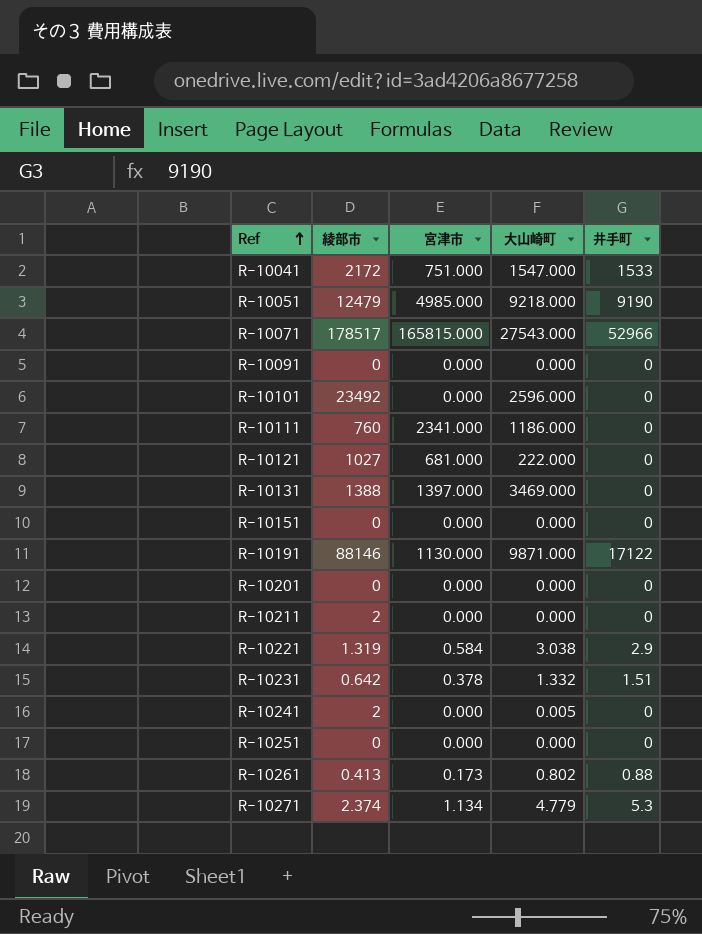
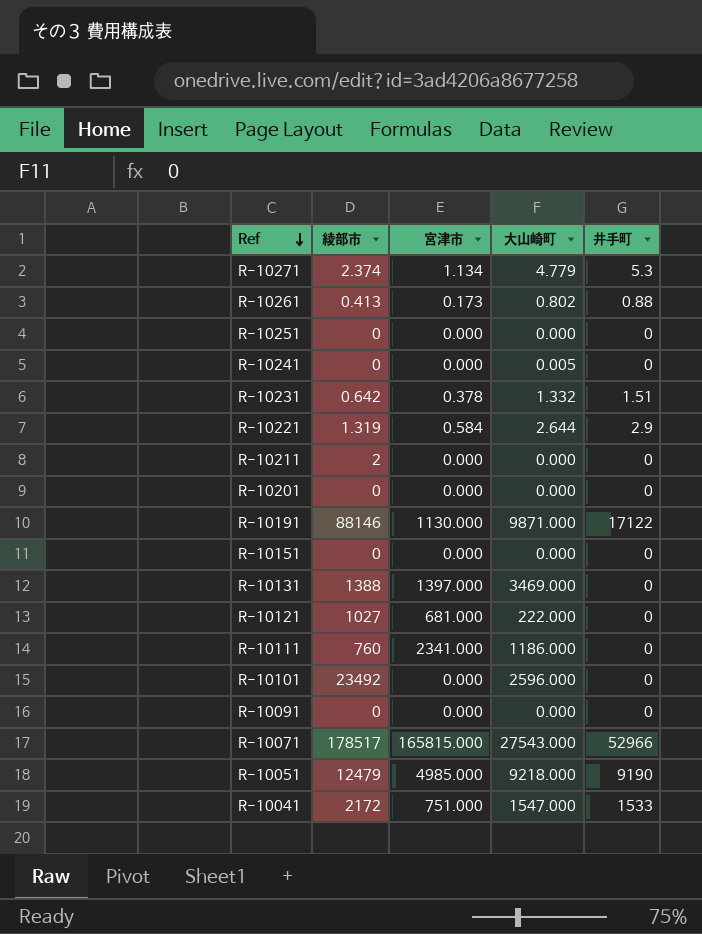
row order: Ref ascending -> Ref descending
R-10241 | 綾部市: 2 -> 0
R-10221 | 大山崎町: 3.038 -> 2.644

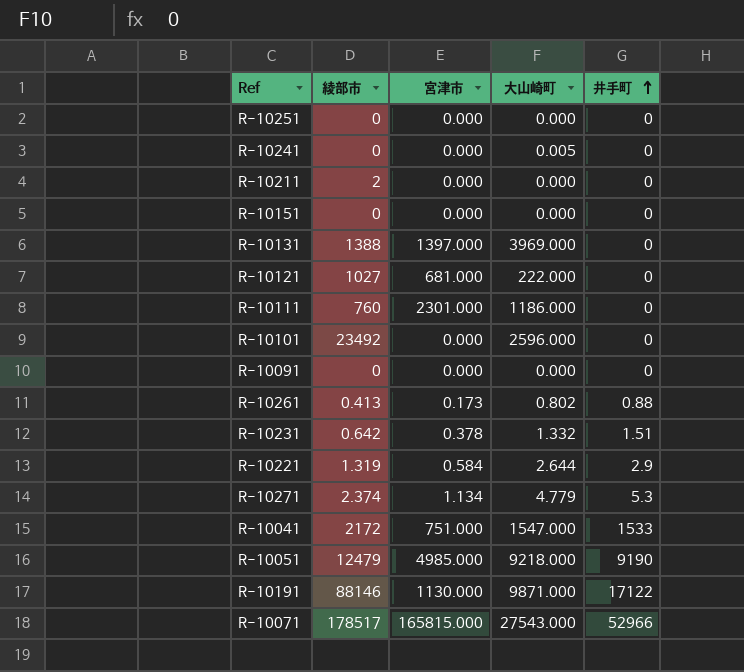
row order: Ref descending -> 井手町 ascending
row R-10201: 0 | 0.000 | 0.000 | 0 -> none
R-10131 | 大山崎町: 3469.000 -> 3969.000
R-10111 | 宮津市: 2341.000 -> 2301.000

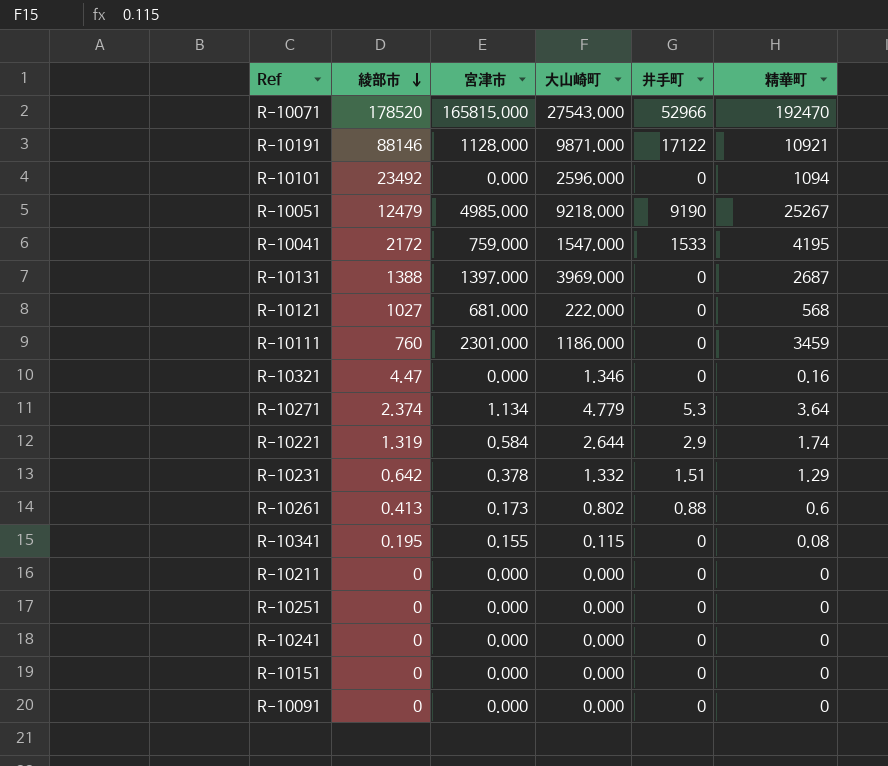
row order: 井手町 ascending -> 綾部市 descending
column 精華町 | position: none -> 6
R-10071 | 綾部市: 178517 -> 178520
R-10191 | 宮津市: 1130.000 -> 1128.000
R-10041 | 宮津市: 751.000 -> 759.000
row R-10321: none -> 4.47 | 0.000 | 1.346 | 0 | 0.16
row R-10341: none -> 0.195 | 0.155 | 0.115 | 0 | 0.08
R-10211 | 綾部市: 2 -> 0
R-10241 | 大山崎町: 0.005 -> 0.000

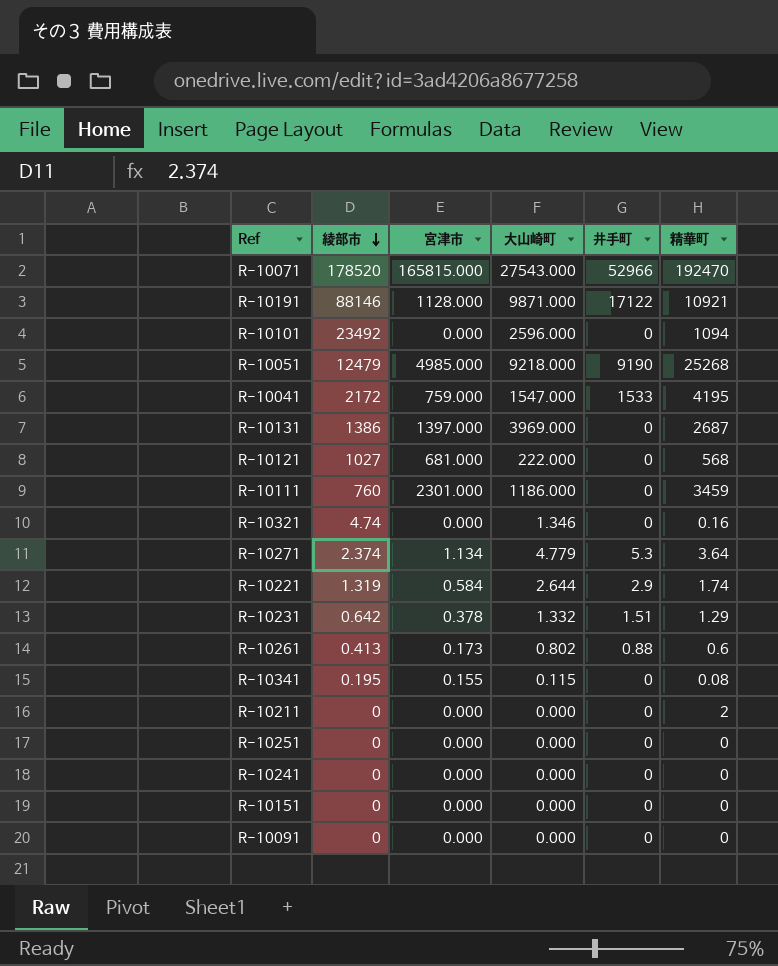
R-10051 | 精華町: 25267 -> 25268
R-10131 | 綾部市: 1388 -> 1386
R-10321 | 綾部市: 4.47 -> 4.74
R-10211 | 精華町: 0 -> 2

